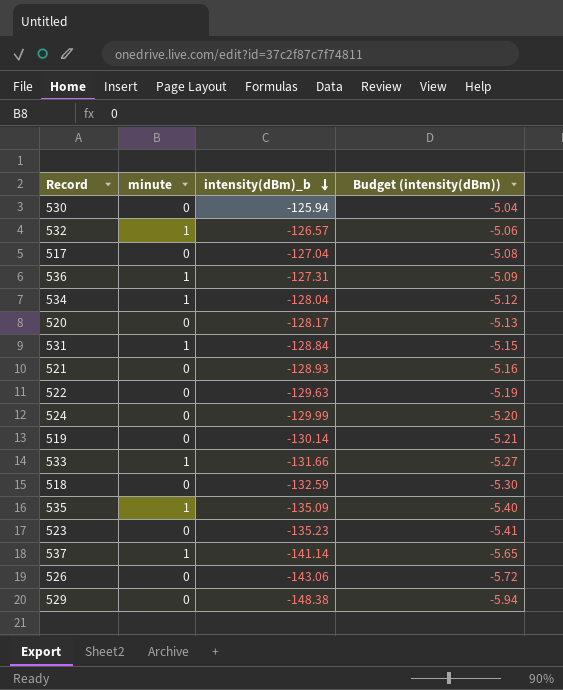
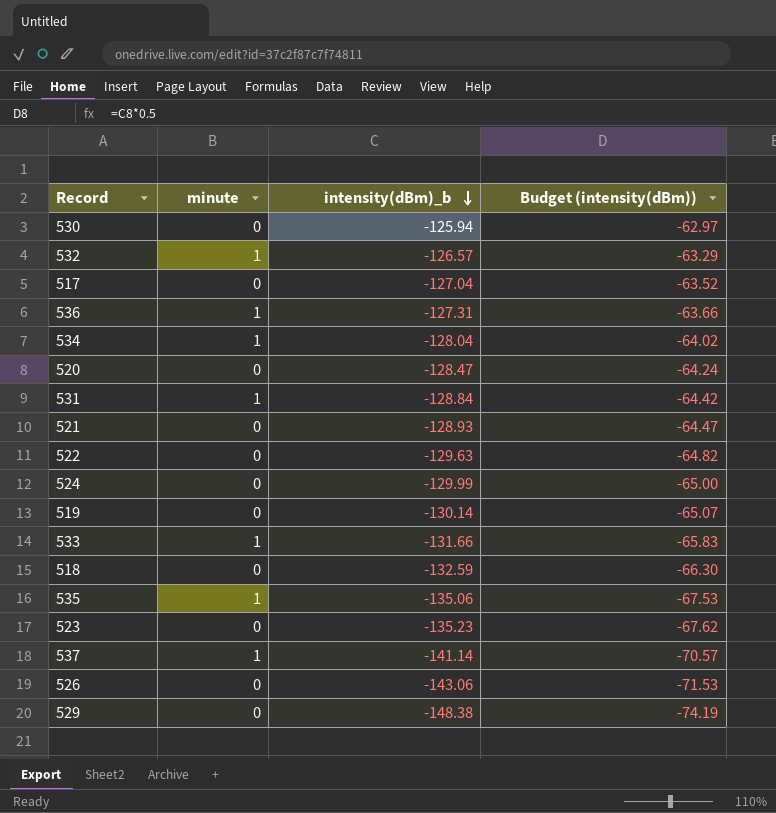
column Budget (intensity(dBm)) | formula: [intensity(dBm)_b] * 0.04 -> [intensity(dBm)_b] * 0.5
520 | intensity(dBm)_b: -128.17 -> -128.47
535 | intensity(dBm)_b: -135.09 -> -135.06

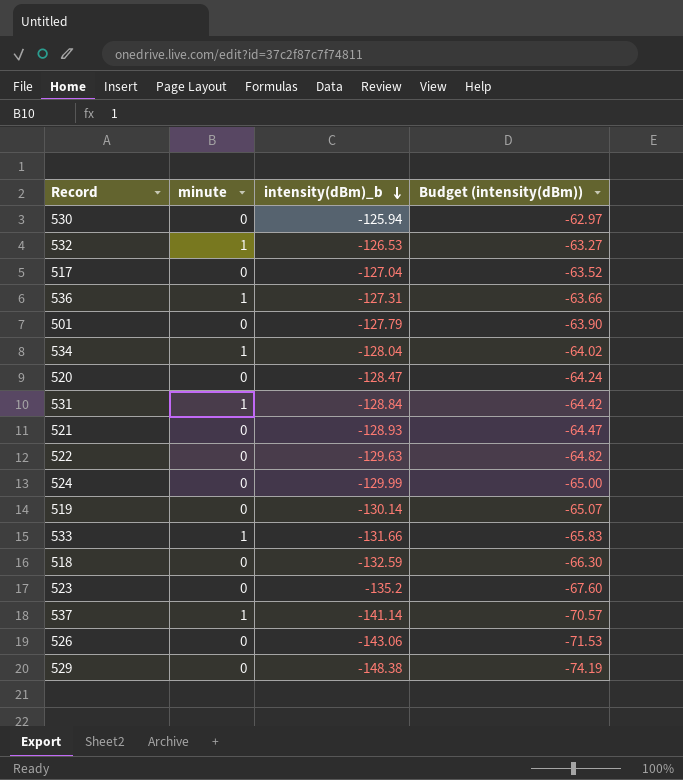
row 535: 1 | -135.06 | -67.53 -> none
532 | intensity(dBm)_b: -126.57 -> -126.53
532 | Budget (intensity(dBm)): -63.29 -> -63.27
row 501: none -> 0 | -127.79 | -63.90
523 | intensity(dBm)_b: -135.23 -> -135.2
523 | Budget (intensity(dBm)): -67.62 -> -67.60

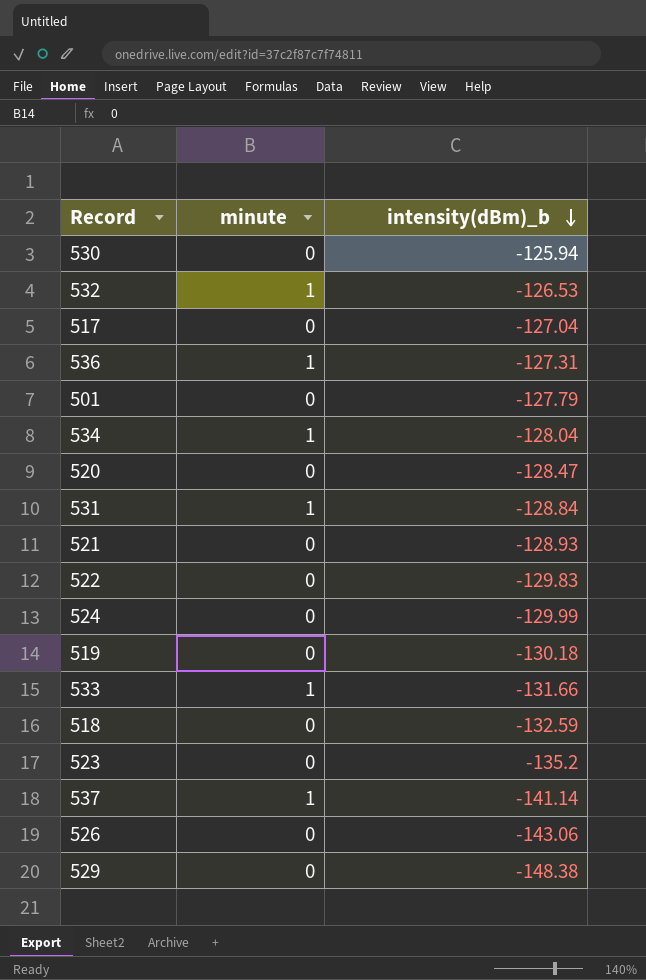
column Budget (intensity(dBm)) | formula: [intensity(dBm)_b] * 0.5 -> none
522 | intensity(dBm)_b: -129.63 -> -129.83
519 | intensity(dBm)_b: -130.14 -> -130.18

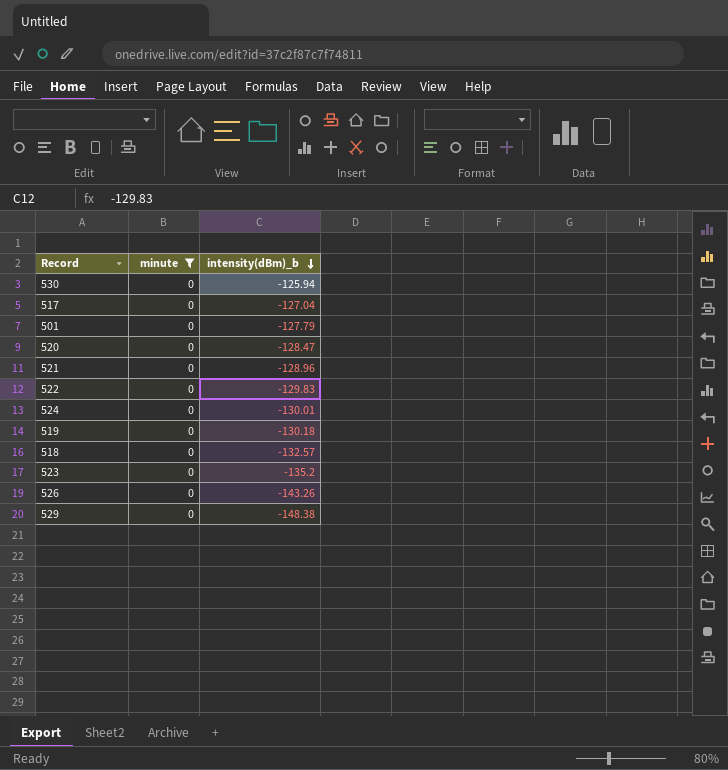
filter: none -> minute = 0
521 | intensity(dBm)_b: -128.93 -> -128.96
524 | intensity(dBm)_b: -129.99 -> -130.01
518 | intensity(dBm)_b: -132.59 -> -132.57
526 | intensity(dBm)_b: -143.06 -> -143.26

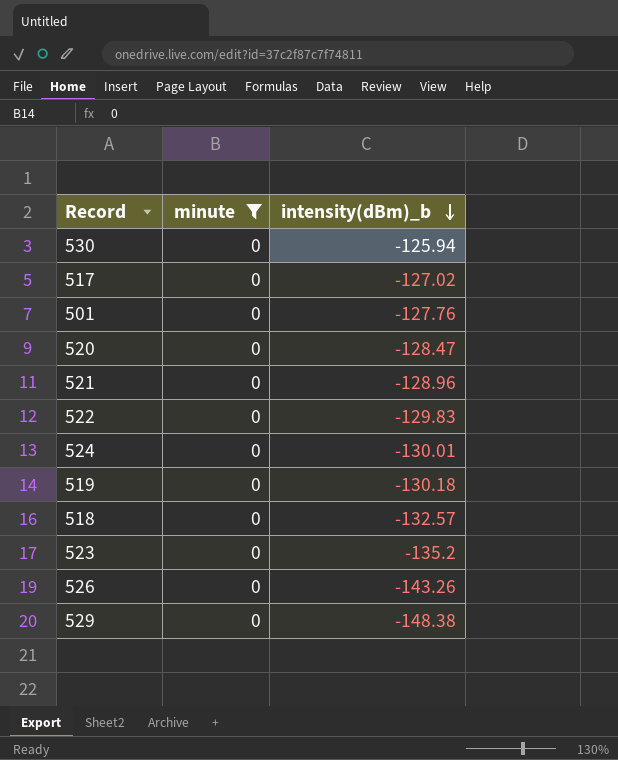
517 | intensity(dBm)_b: -127.04 -> -127.02
501 | intensity(dBm)_b: -127.79 -> -127.76

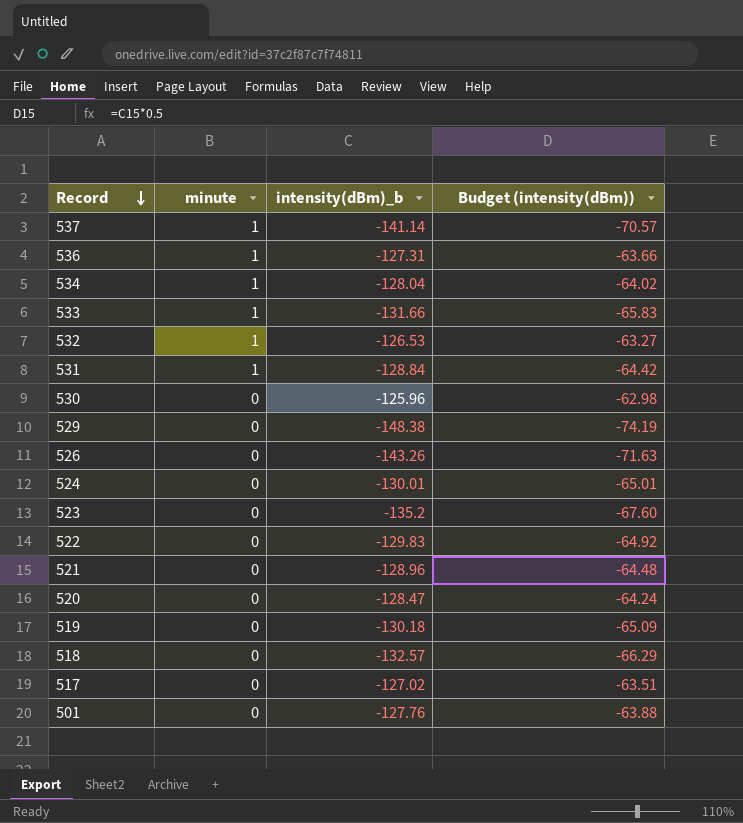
filter: minute = 0 -> none
row order: intensity(dBm)_b descending -> Record descending
column Budget (intensity(dBm)) | formula: none -> [intensity(dBm)_b] * 0.5
530 | intensity(dBm)_b: -125.94 -> -125.96

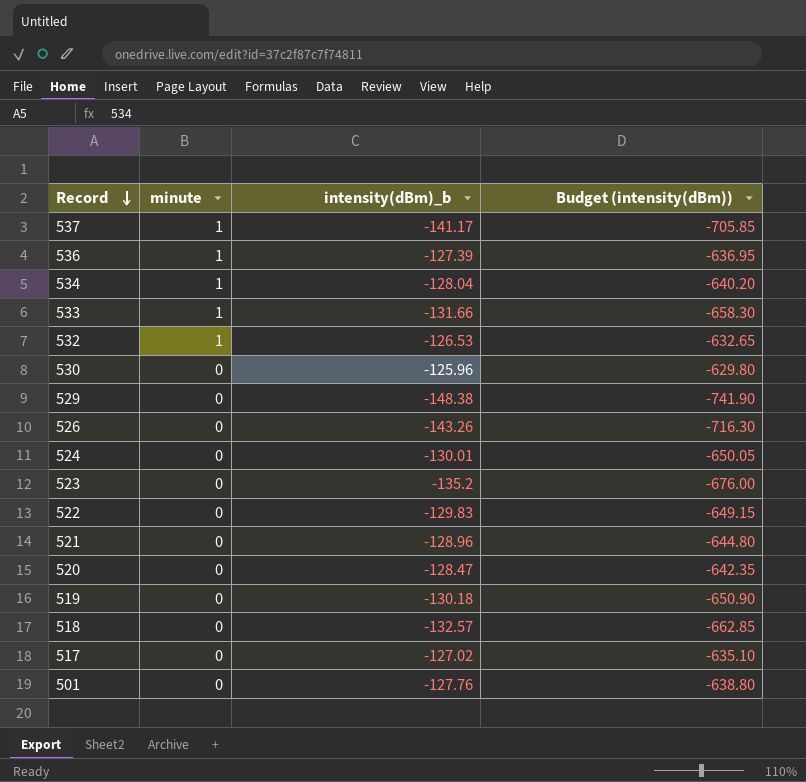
column Budget (intensity(dBm)) | formula: [intensity(dBm)_b] * 0.5 -> [intensity(dBm)_b] * 5
row 531: 1 | -128.84 | -64.42 -> none
537 | intensity(dBm)_b: -141.14 -> -141.17
536 | intensity(dBm)_b: -127.31 -> -127.39

